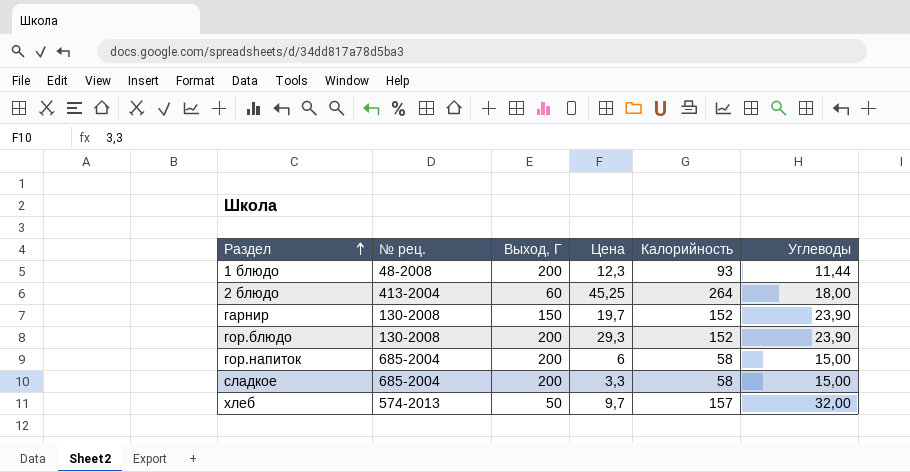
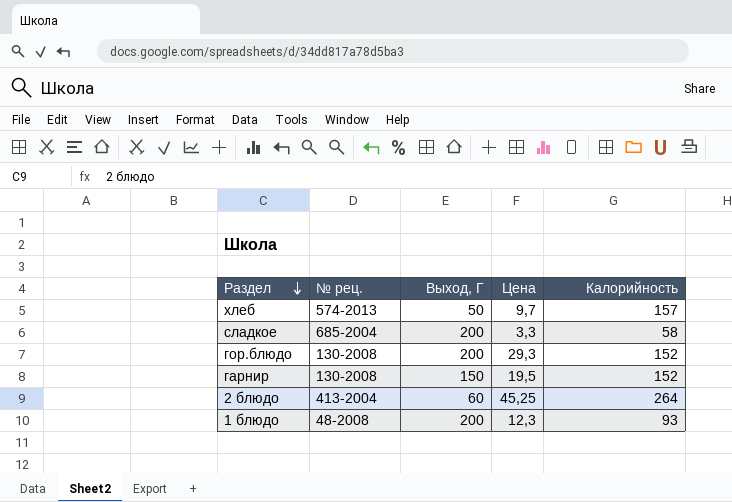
row order: Раздел ascending -> Раздел descending
column Углеводы | position: 6 -> none
row гор.напиток: 685-2004 | 200 | 6 | 58 | 15,00 -> none
гарнир | Цена: 19,7 -> 19,5

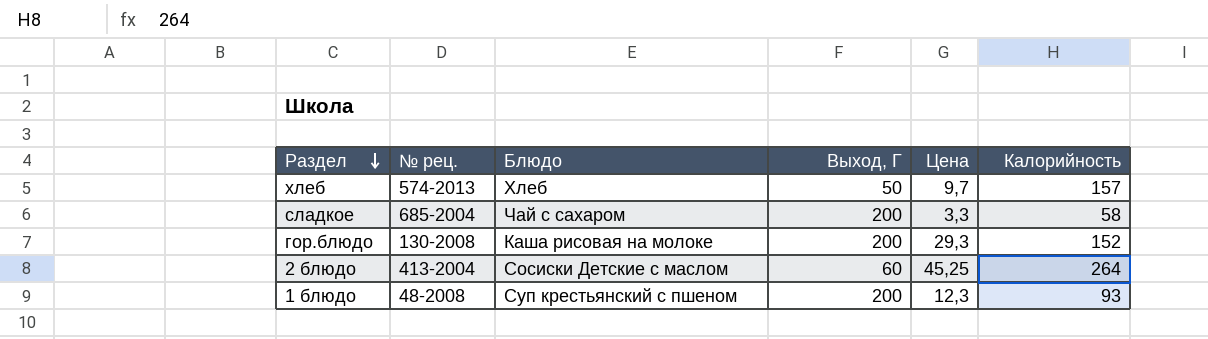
column Блюдо | position: none -> 3
row гарнир: 130-2008 | 150 | 19,5 | 152 -> none

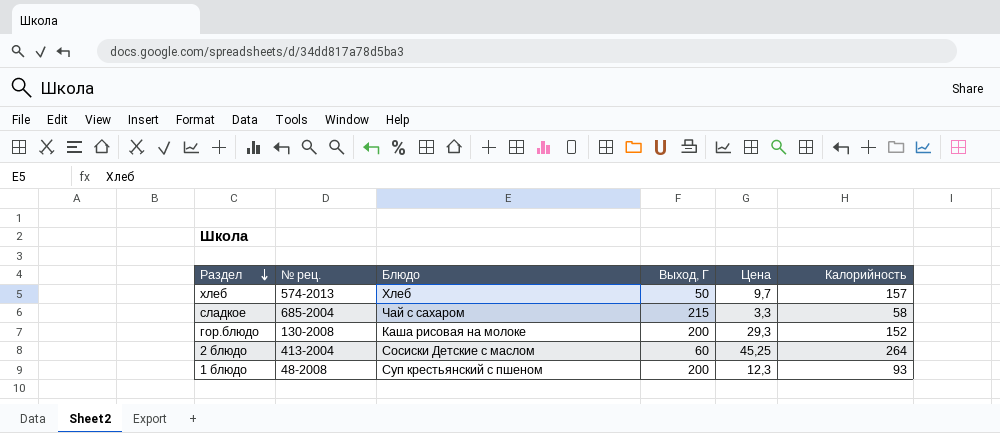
сладкое | Выход, Г: 200 -> 215

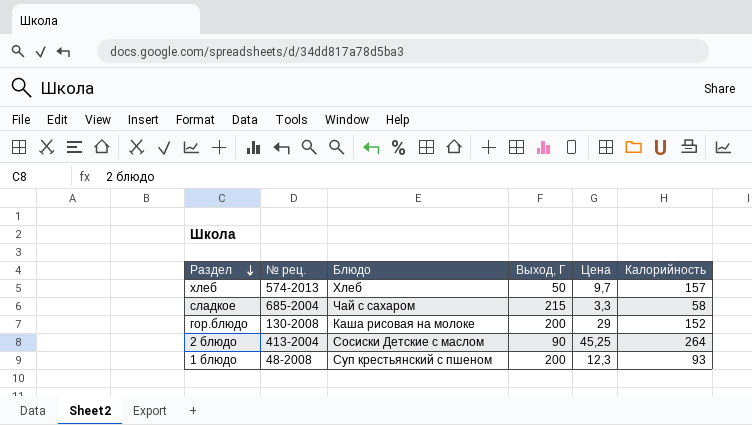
гор.блюдо | Цена: 29,3 -> 29
2 блюдо | Выход, Г: 60 -> 90

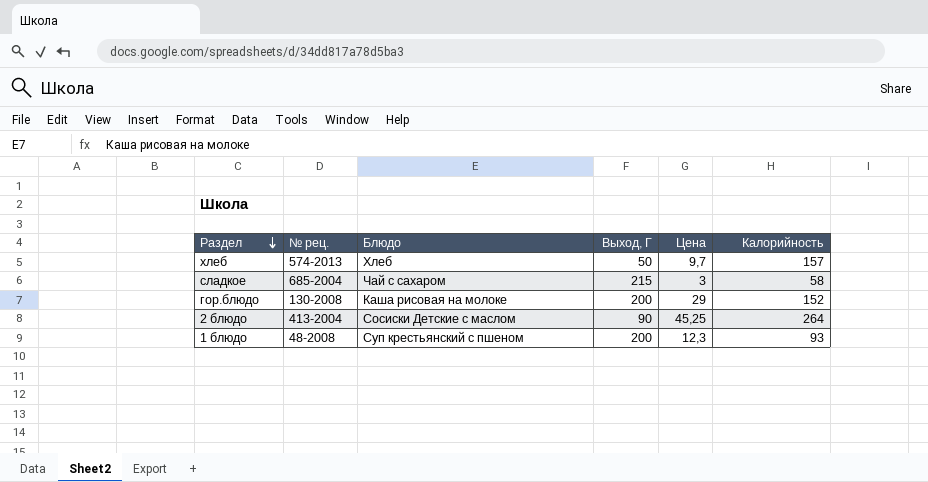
сладкое | Цена: 3,3 -> 3

